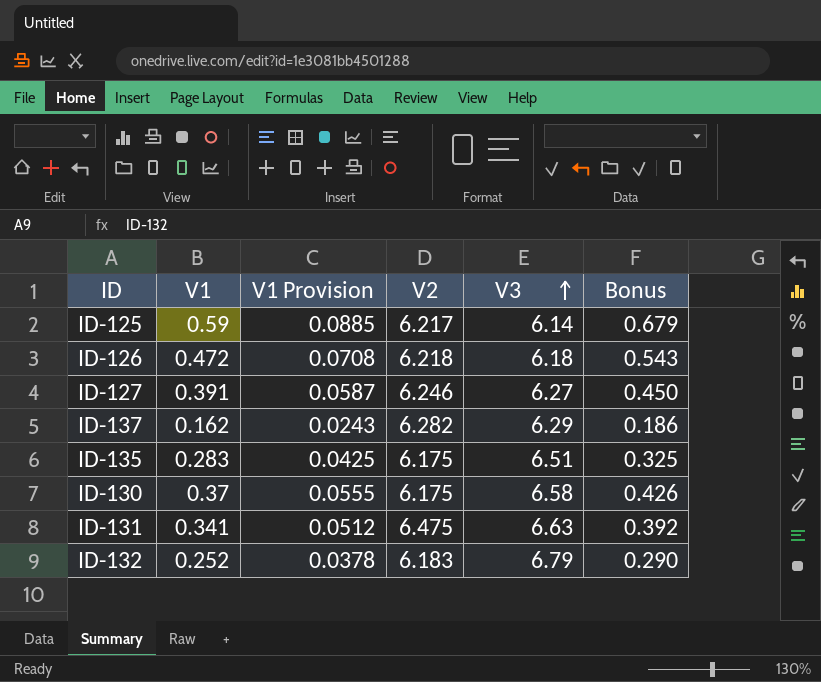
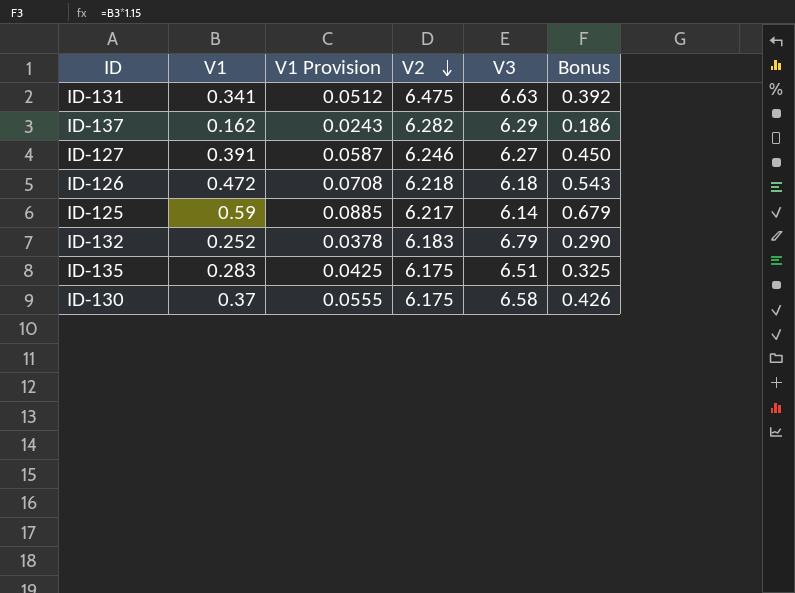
row order: V3 ascending -> V2 descending

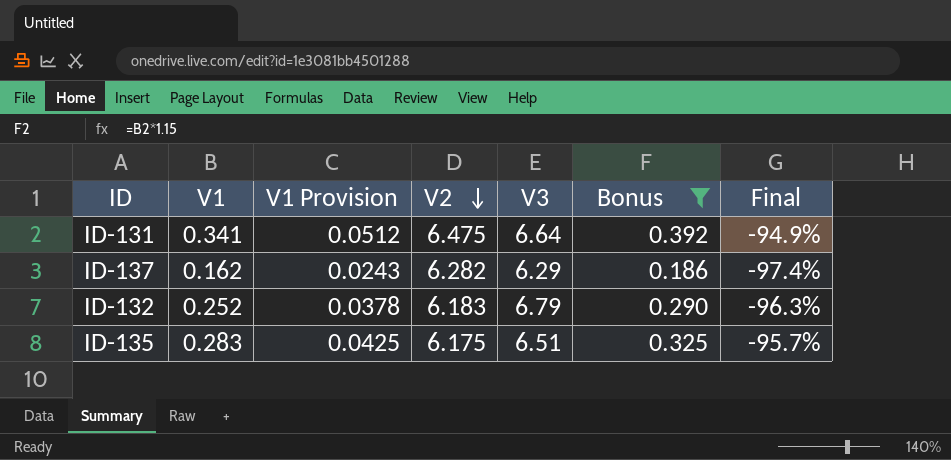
filter: none -> Bonus <= 0.392
column Final | formula: none -> ([V1] - [V3]) / [V3]
ID-131 | V3: 6.63 -> 6.64

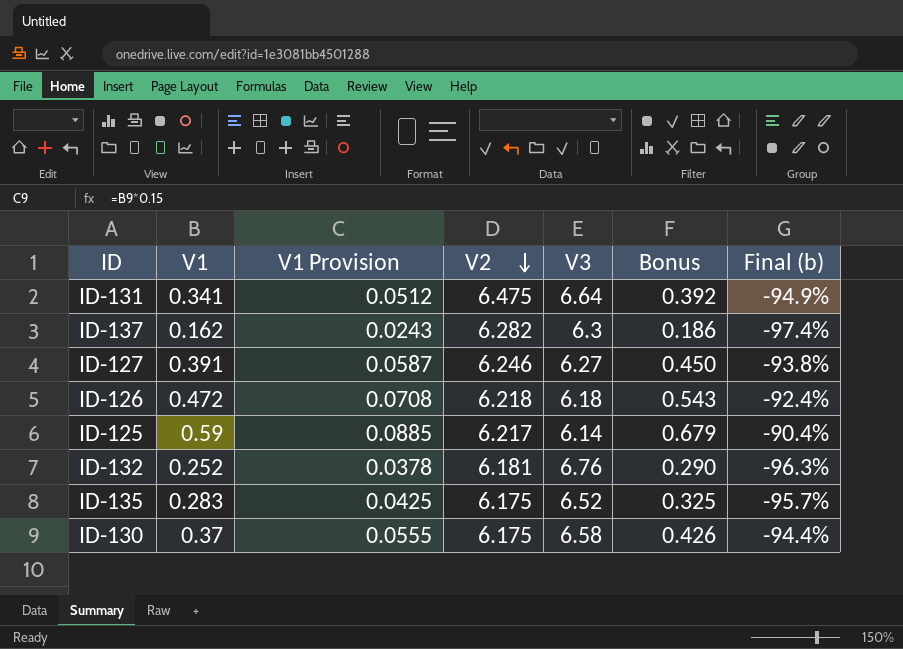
filter: Bonus <= 0.392 -> none
column name: Final -> Final (b)
ID-137 | V3: 6.29 -> 6.3
ID-132 | V2: 6.183 -> 6.181
ID-132 | V3: 6.79 -> 6.76
ID-135 | V3: 6.51 -> 6.52

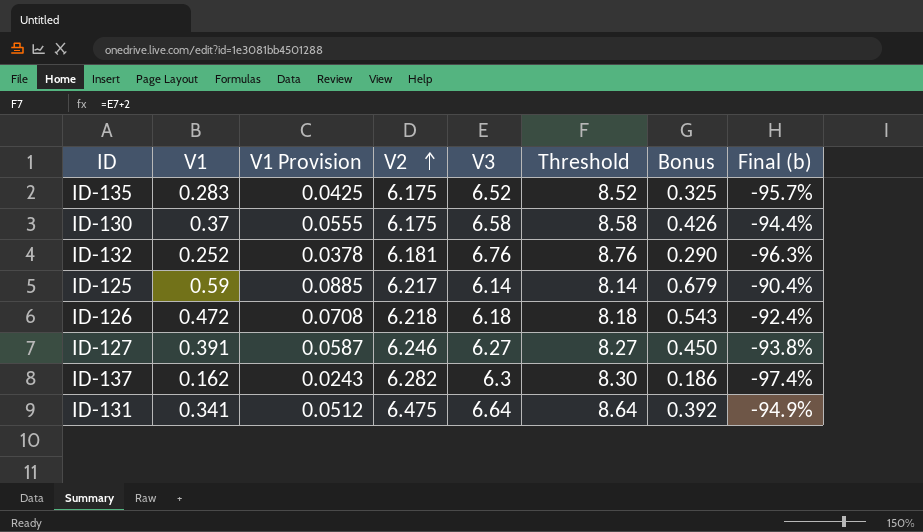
row order: V2 descending -> V2 ascending
column Threshold | formula: none -> [V3] + 2

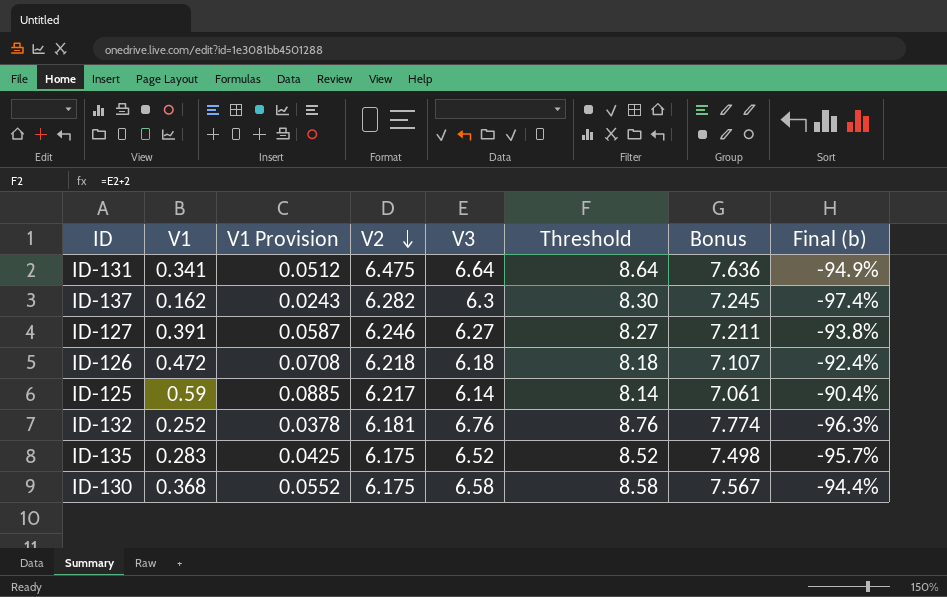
row order: V2 ascending -> V2 descending
column Bonus | formula: [V1] * 1.15 -> [V3] * 1.15
ID-130 | V1: 0.37 -> 0.368
ID-130 | V1 Provision: 0.0555 -> 0.0552

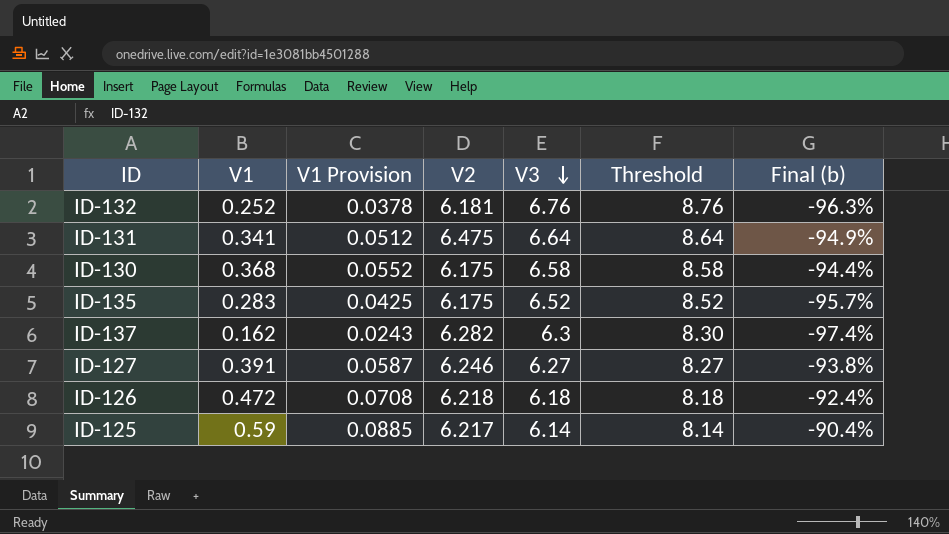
row order: V2 descending -> V3 descending
column Bonus | formula: [V3] * 1.15 -> none

